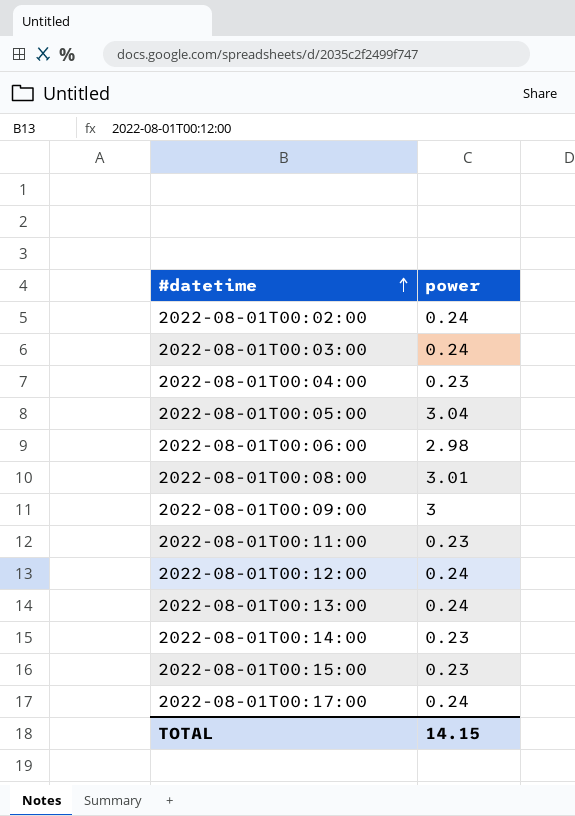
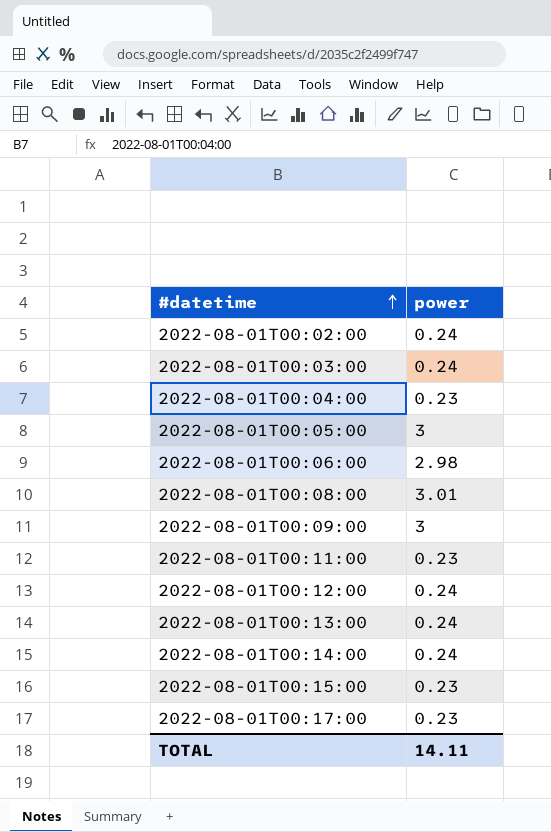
2022-08-01T00:05:00 | power: 3.04 -> 3
2022-08-01T00:14:00 | power: 0.23 -> 0.24
2022-08-01T00:17:00 | power: 0.24 -> 0.23
TOTAL | power: 14.15 -> 14.11

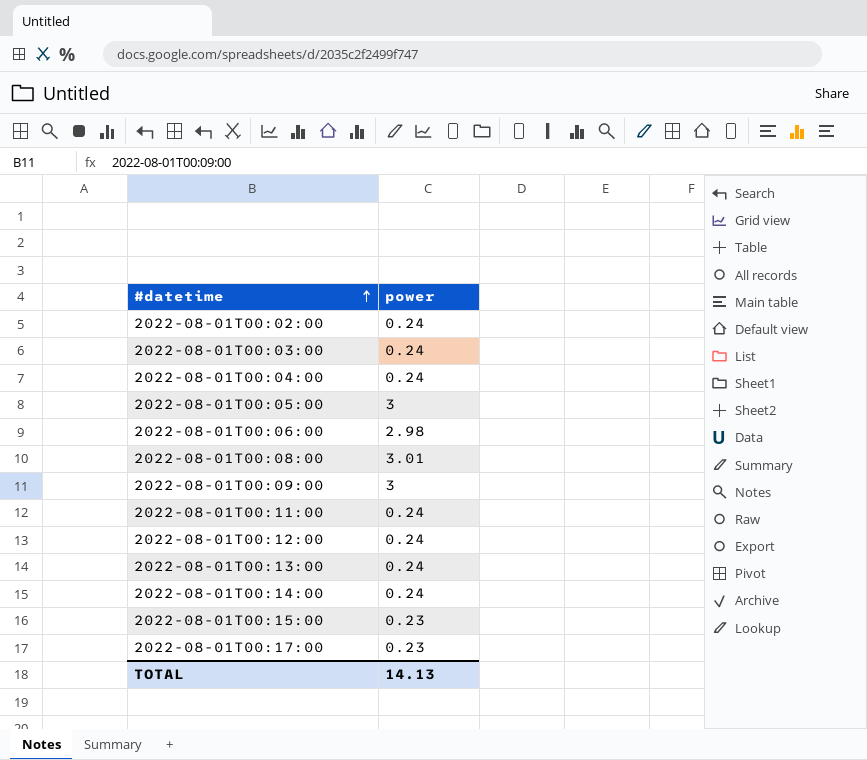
2022-08-01T00:04:00 | power: 0.23 -> 0.24
2022-08-01T00:11:00 | power: 0.23 -> 0.24
TOTAL | power: 14.11 -> 14.13

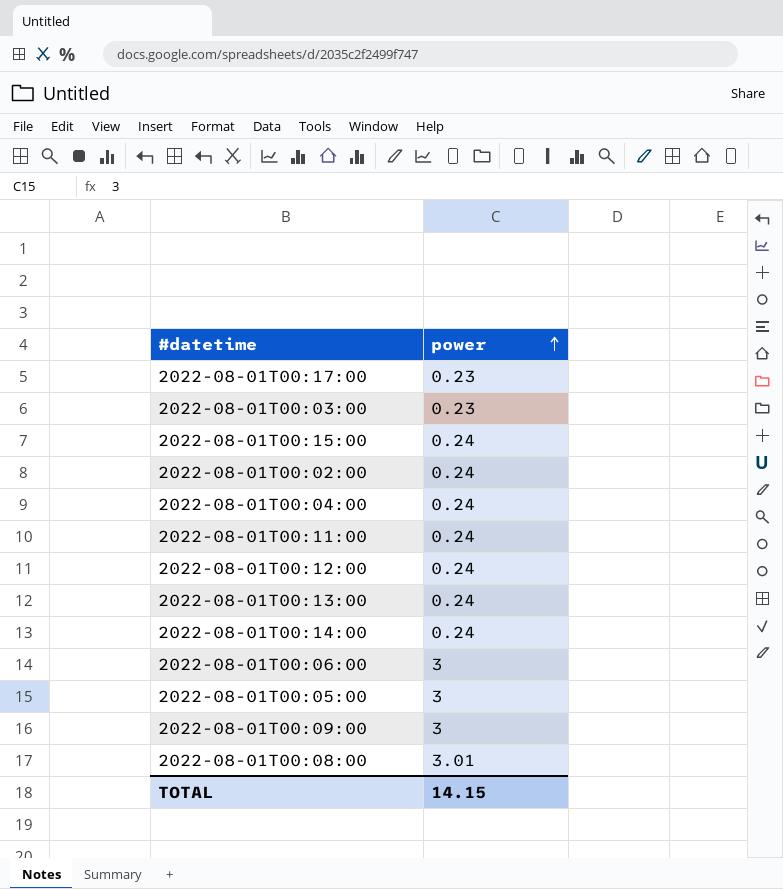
row order: #datetime ascending -> power ascending
2022-08-01T00:03:00 | power: 0.24 -> 0.23
2022-08-01T00:15:00 | power: 0.23 -> 0.24
2022-08-01T00:06:00 | power: 2.98 -> 3
TOTAL | power: 14.13 -> 14.15

